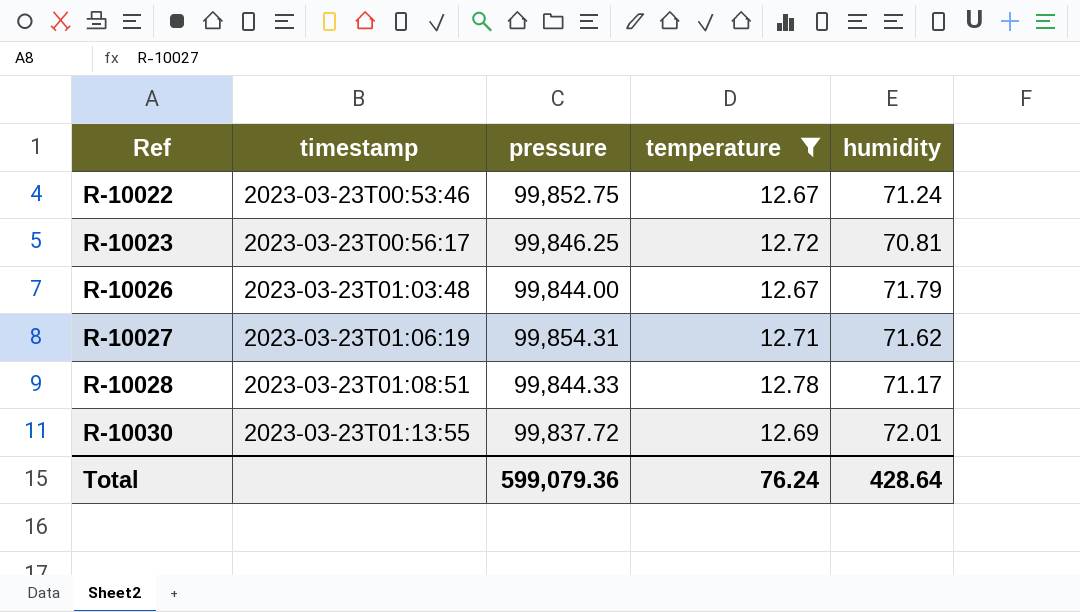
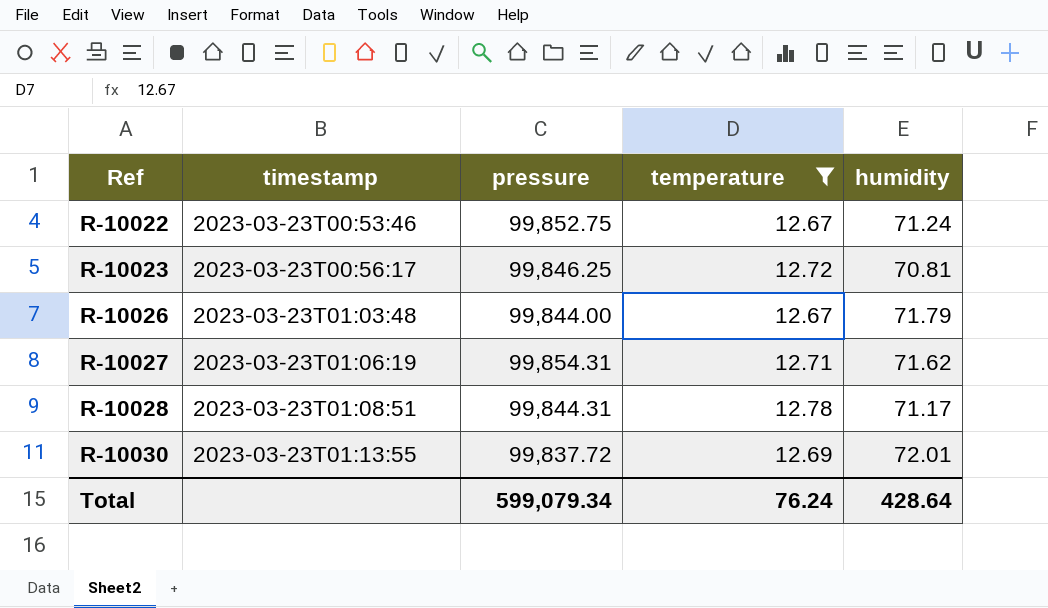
R-10028 | pressure: 99,844.33 -> 99,844.31
Total | pressure: 599,079.36 -> 599,079.34

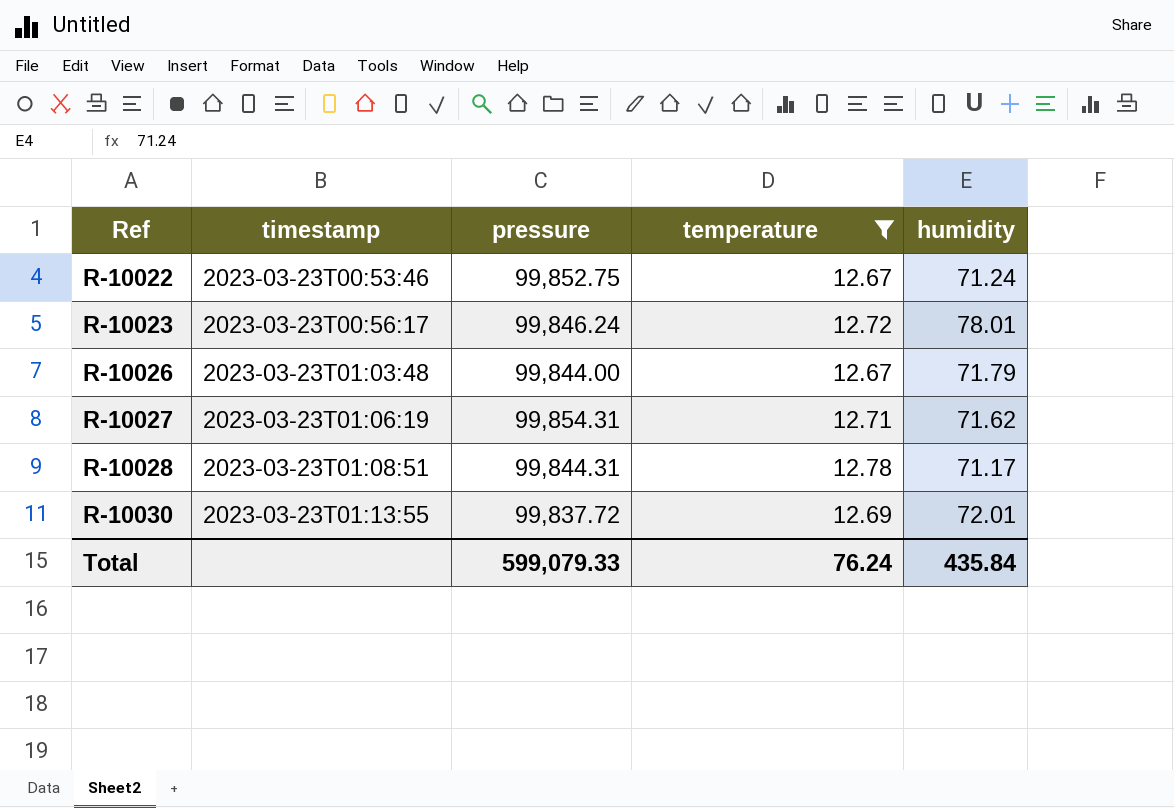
R-10023 | pressure: 99,846.25 -> 99,846.24
R-10023 | humidity: 70.81 -> 78.01
Total | pressure: 599,079.34 -> 599,079.33
Total | humidity: 428.64 -> 435.84

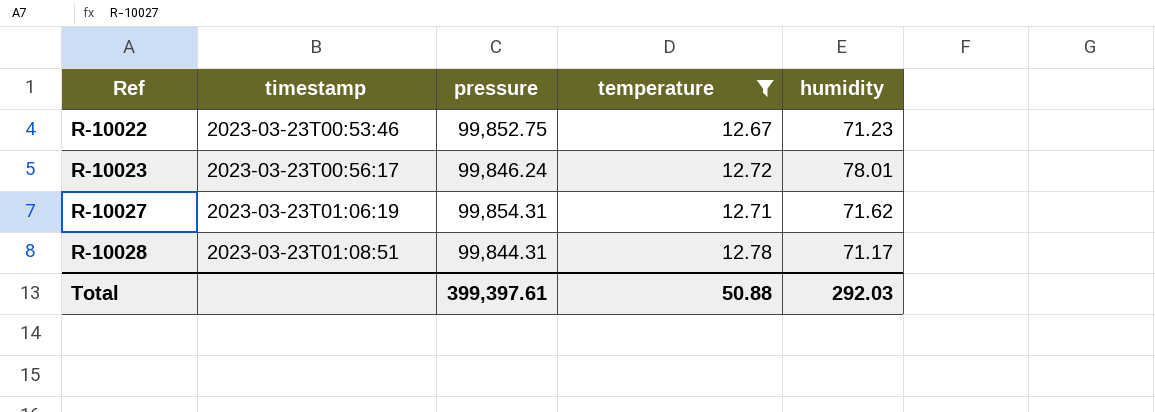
row R-10026: 2023-03-23T01:03:48 | 99,844.00 | 12.67 | 71.79 -> none
row R-10030: 2023-03-23T01:13:55 | 99,837.72 | 12.69 | 72.01 -> none
R-10022 | humidity: 71.24 -> 71.23
Total | pressure: 599,079.33 -> 399,397.61
Total | temperature: 76.24 -> 50.88
Total | humidity: 435.84 -> 292.03

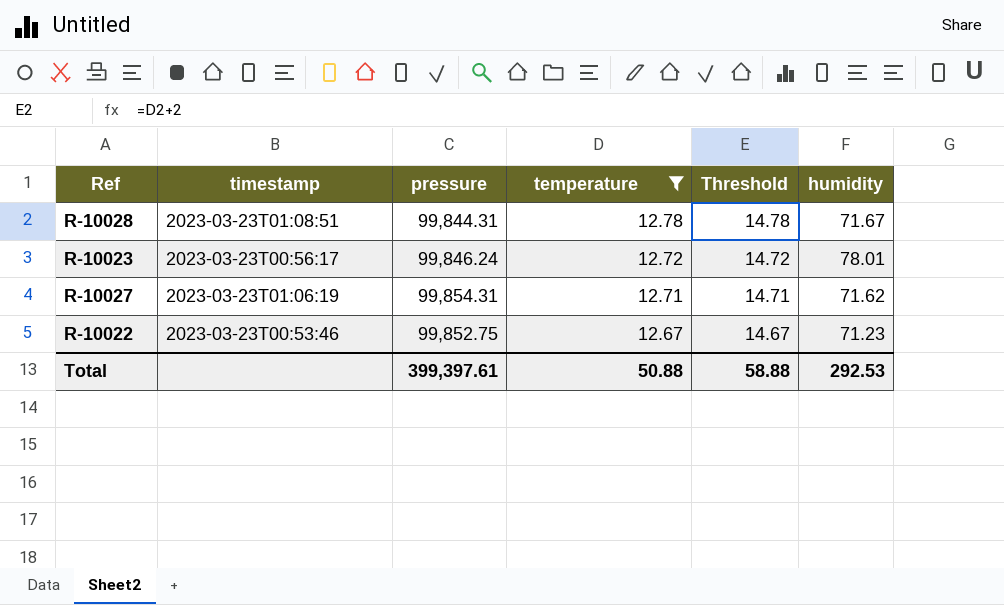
row order: Ref ascending -> temperature descending
column Threshold | formula: none -> [temperature] + 2
R-10028 | humidity: 71.17 -> 71.67
Total | humidity: 292.03 -> 292.53

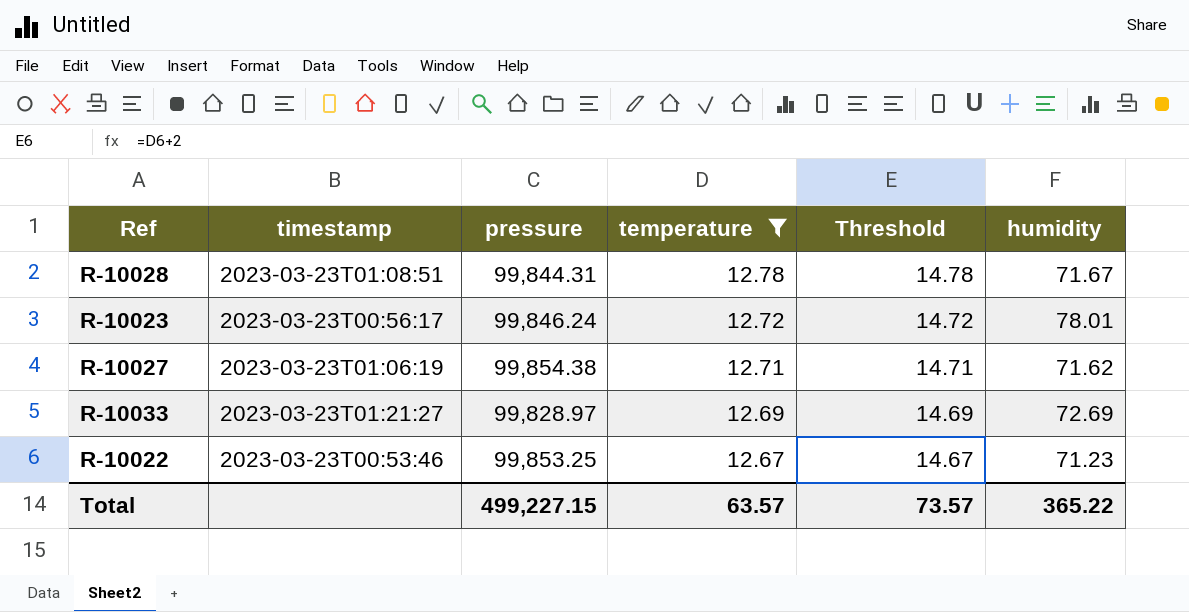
R-10027 | pressure: 99,854.31 -> 99,854.38
row R-10033: none -> 2023-03-23T01:21:27 | 99,828.97 | 12.69 | 14.69 | 72.69
R-10022 | pressure: 99,852.75 -> 99,853.25
Total | pressure: 399,397.61 -> 499,227.15
Total | temperature: 50.88 -> 63.57
Total | Threshold: 58.88 -> 73.57
Total | humidity: 292.53 -> 365.22

